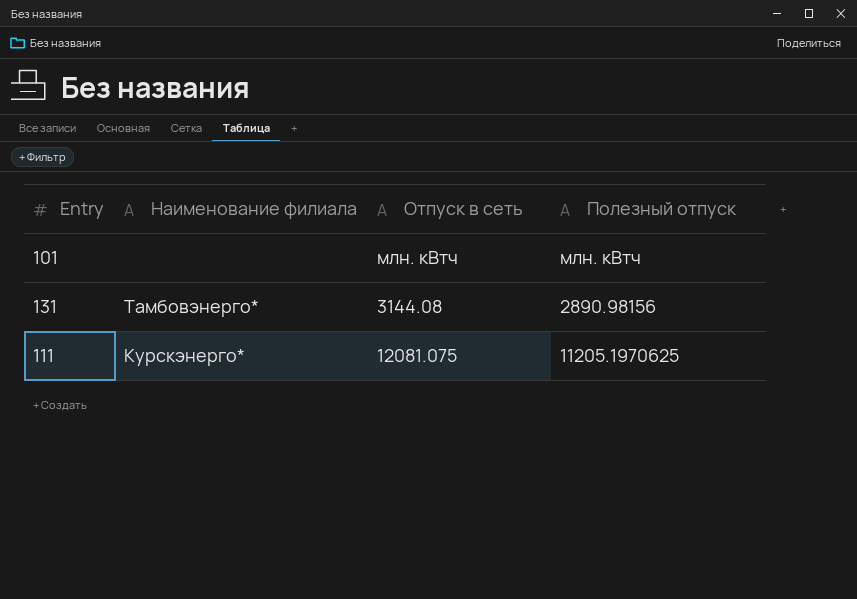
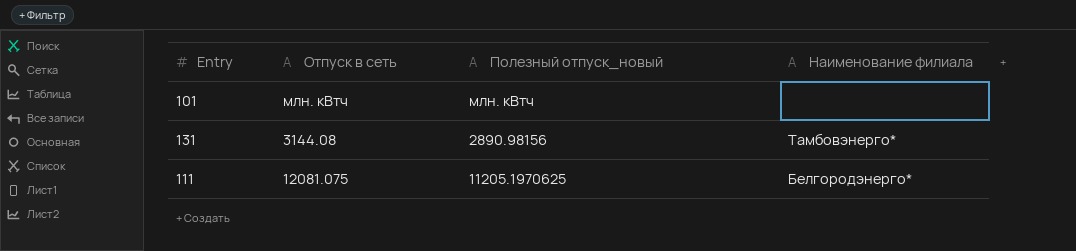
column name: Полезный отпуск -> Полезный отпуск_новый
column Наименование филиала | position: 2 -> 4
111 | Наименование филиала: Курскэнерго* -> Белгородэнерго*

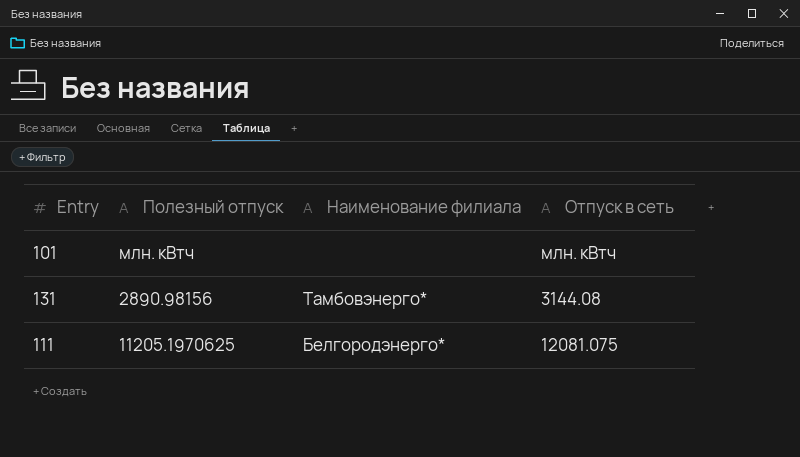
column name: Полезный отпуск_новый -> Полезный отпуск
column Отпуск в сеть | position: 2 -> 4

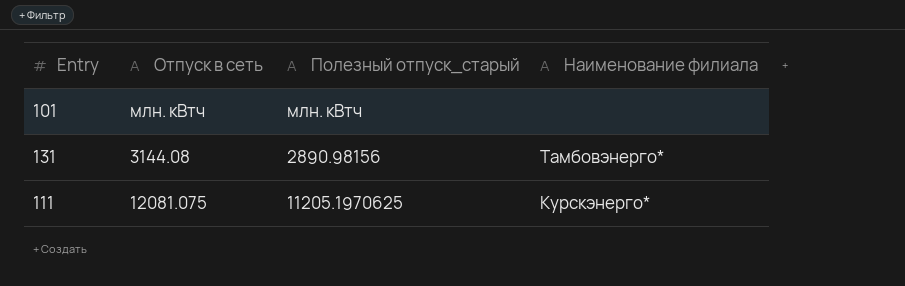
column Отпуск в сеть | position: 4 -> 2
column name: Полезный отпуск -> Полезный отпуск_старый
111 | Наименование филиала: Белгородэнерго* -> Курскэнерго*

